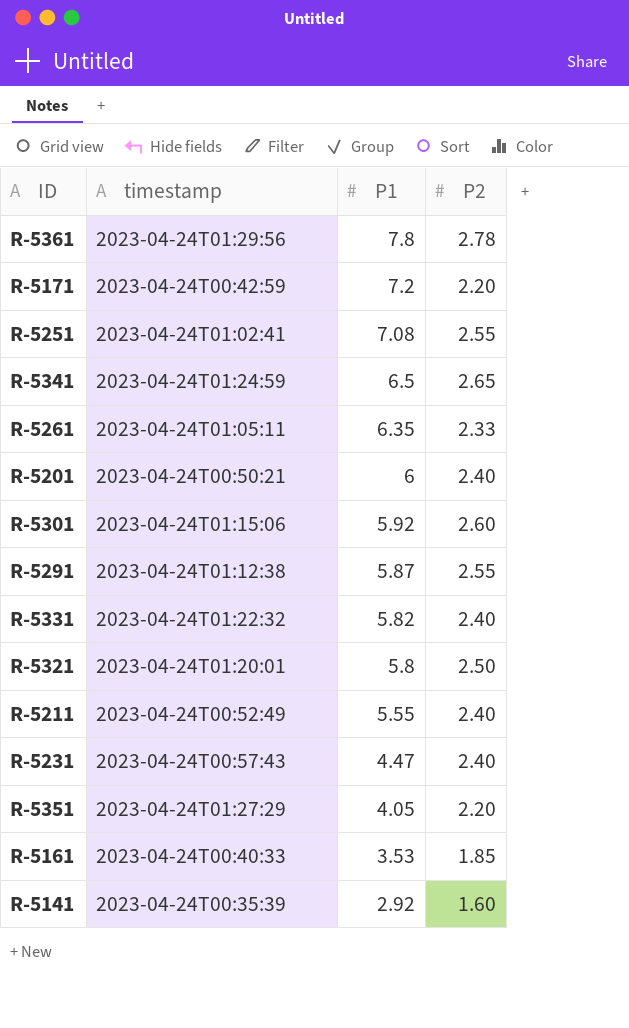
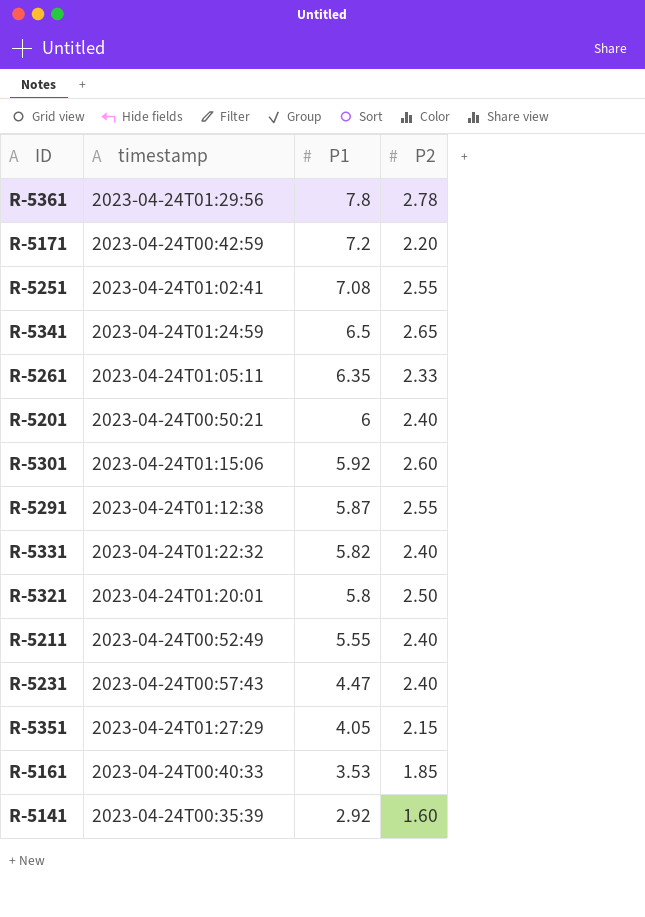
R-5351 | P2: 2.20 -> 2.15

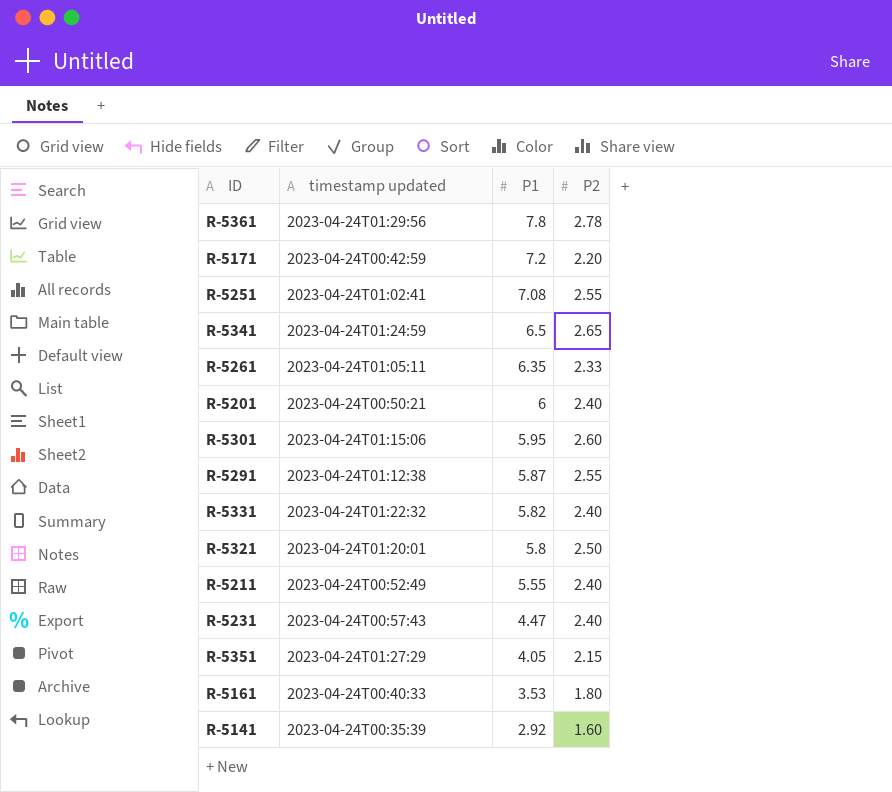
column name: timestamp -> timestamp updated
R-5301 | P1: 5.92 -> 5.95
R-5161 | P2: 1.85 -> 1.80

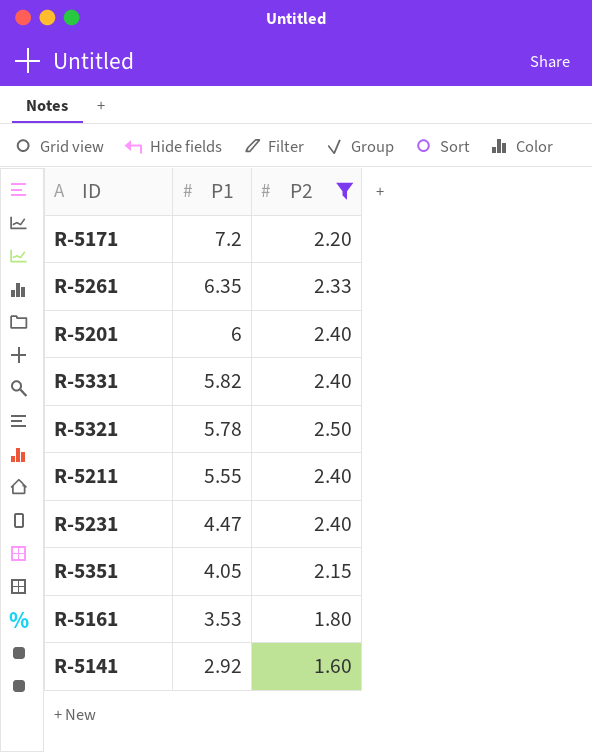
filter: none -> P2 <= 2.50
column timestamp updated | position: 2 -> none
R-5321 | P1: 5.8 -> 5.78

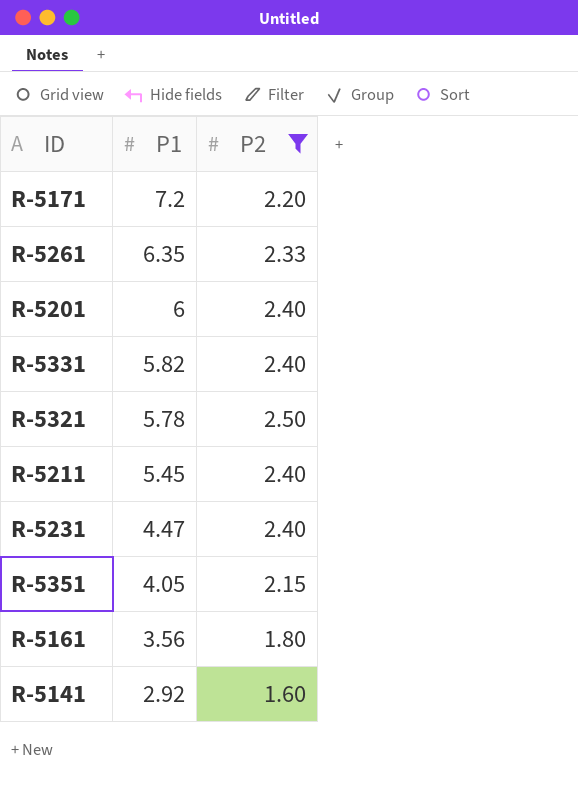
R-5211 | P1: 5.55 -> 5.45
R-5161 | P1: 3.53 -> 3.56

